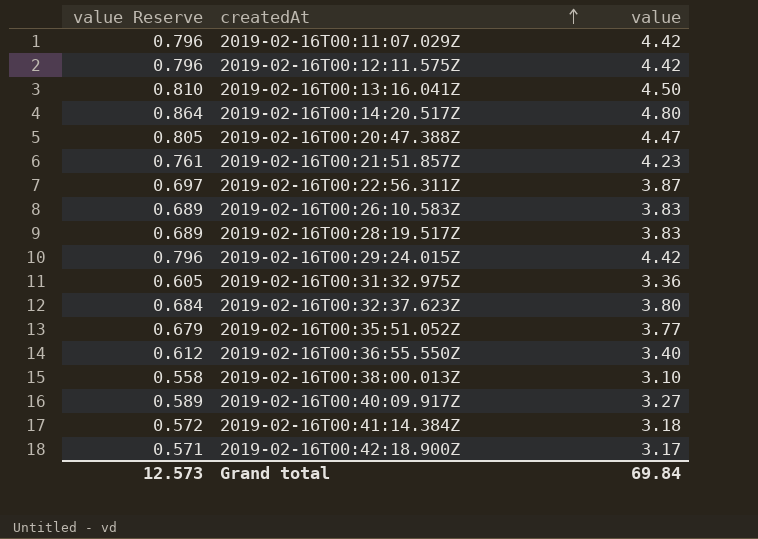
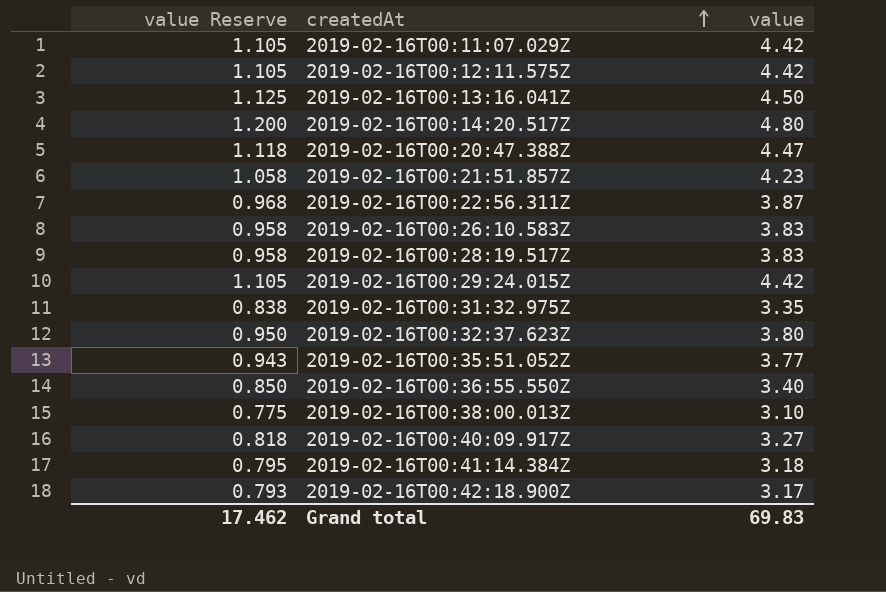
column value Reserve | formula: [value] * 0.18 -> [value] * 0.25
2019-02-16T00:31:32.975Z | value: 3.36 -> 3.35
Grand total | value Reserve: 12.573 -> 17.462
Grand total | value: 69.84 -> 69.83

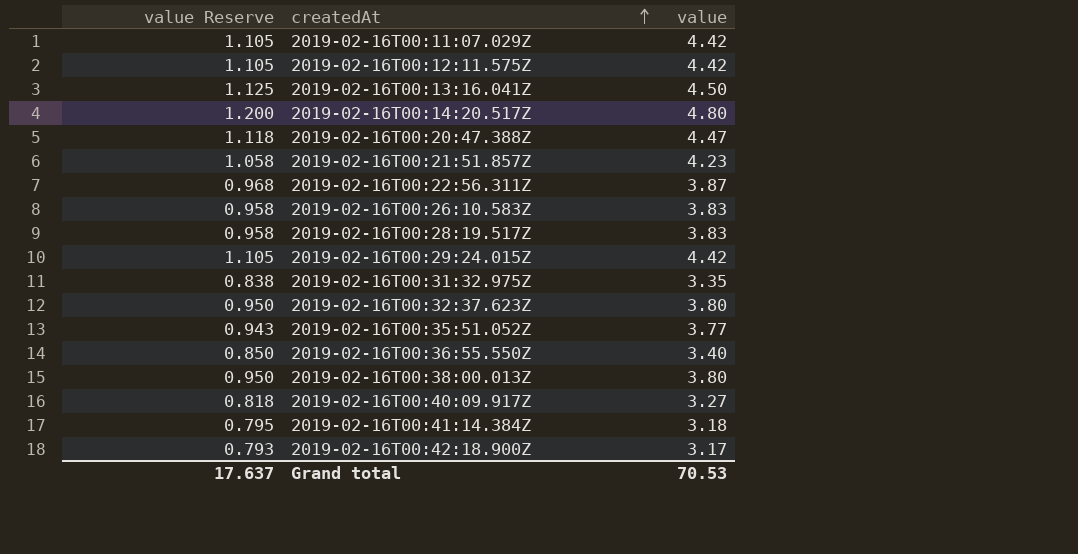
2019-02-16T00:38:00.013Z | value Reserve: 0.775 -> 0.950
2019-02-16T00:38:00.013Z | value: 3.10 -> 3.80
Grand total | value Reserve: 17.462 -> 17.637
Grand total | value: 69.83 -> 70.53

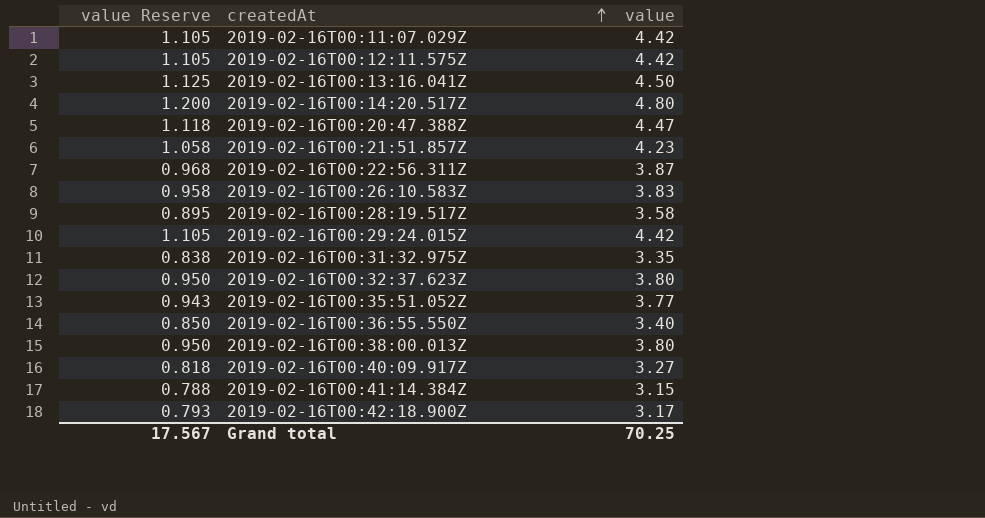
2019-02-16T00:28:19.517Z | value Reserve: 0.958 -> 0.895
2019-02-16T00:28:19.517Z | value: 3.83 -> 3.58
2019-02-16T00:41:14.384Z | value Reserve: 0.795 -> 0.788
2019-02-16T00:41:14.384Z | value: 3.18 -> 3.15
Grand total | value Reserve: 17.637 -> 17.567
Grand total | value: 70.53 -> 70.25

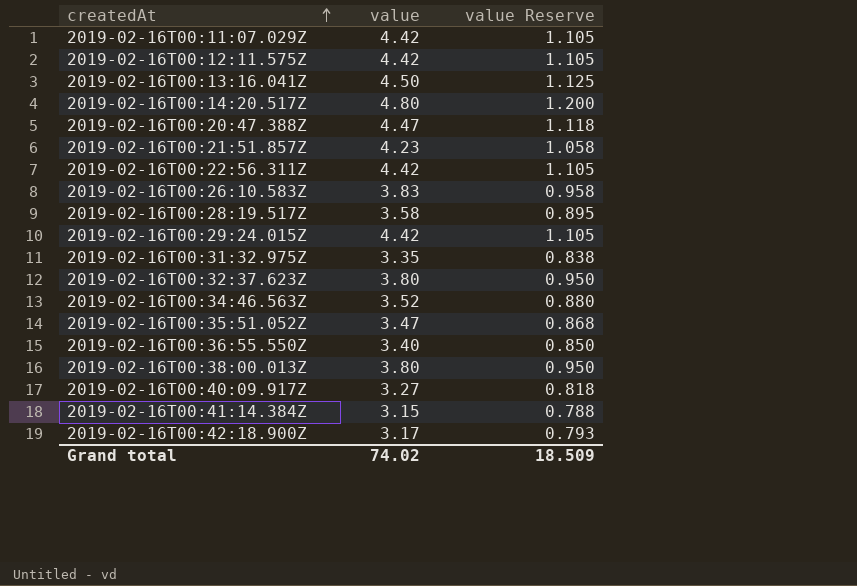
column value Reserve | position: 1 -> 3
2019-02-16T00:22:56.311Z | value: 3.87 -> 4.42
2019-02-16T00:22:56.311Z | value Reserve: 0.968 -> 1.105
row 2019-02-16T00:34:46.563Z: none -> 3.52 | 0.880
2019-02-16T00:35:51.052Z | value: 3.77 -> 3.47
2019-02-16T00:35:51.052Z | value Reserve: 0.943 -> 0.868
Grand total | value: 70.25 -> 74.02
Grand total | value Reserve: 17.567 -> 18.509

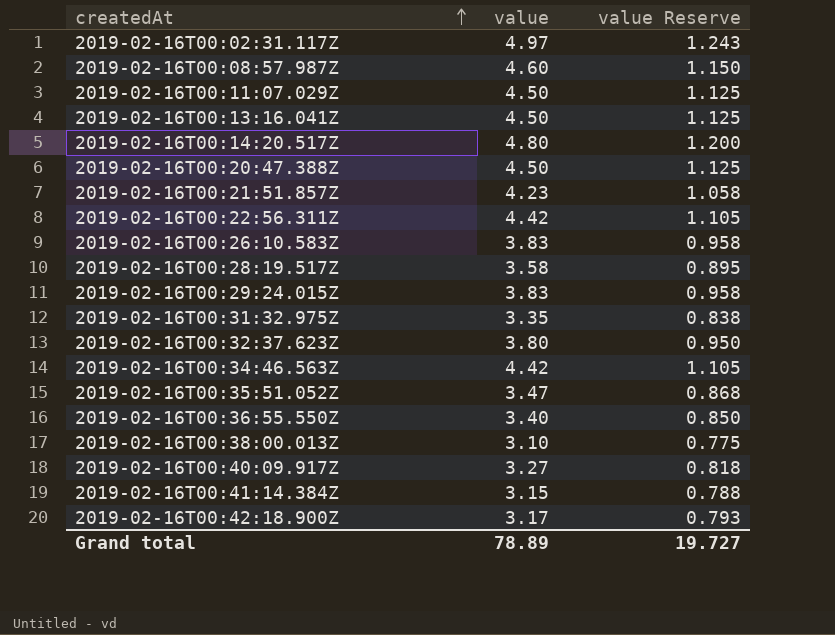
row 2019-02-16T00:12:11.575Z: 4.42 | 1.105 -> none
row 2019-02-16T00:02:31.117Z: none -> 4.97 | 1.243
row 2019-02-16T00:08:57.987Z: none -> 4.60 | 1.150
2019-02-16T00:11:07.029Z | value: 4.42 -> 4.50
2019-02-16T00:11:07.029Z | value Reserve: 1.105 -> 1.125
2019-02-16T00:20:47.388Z | value: 4.47 -> 4.50
2019-02-16T00:20:47.388Z | value Reserve: 1.118 -> 1.125
2019-02-16T00:29:24.015Z | value: 4.42 -> 3.83
2019-02-16T00:29:24.015Z | value Reserve: 1.105 -> 0.958
2019-02-16T00:34:46.563Z | value: 3.52 -> 4.42
2019-02-16T00:34:46.563Z | value Reserve: 0.880 -> 1.105
2019-02-16T00:38:00.013Z | value: 3.80 -> 3.10
2019-02-16T00:38:00.013Z | value Reserve: 0.950 -> 0.775
Grand total | value: 74.02 -> 78.89
Grand total | value Reserve: 18.509 -> 19.727

